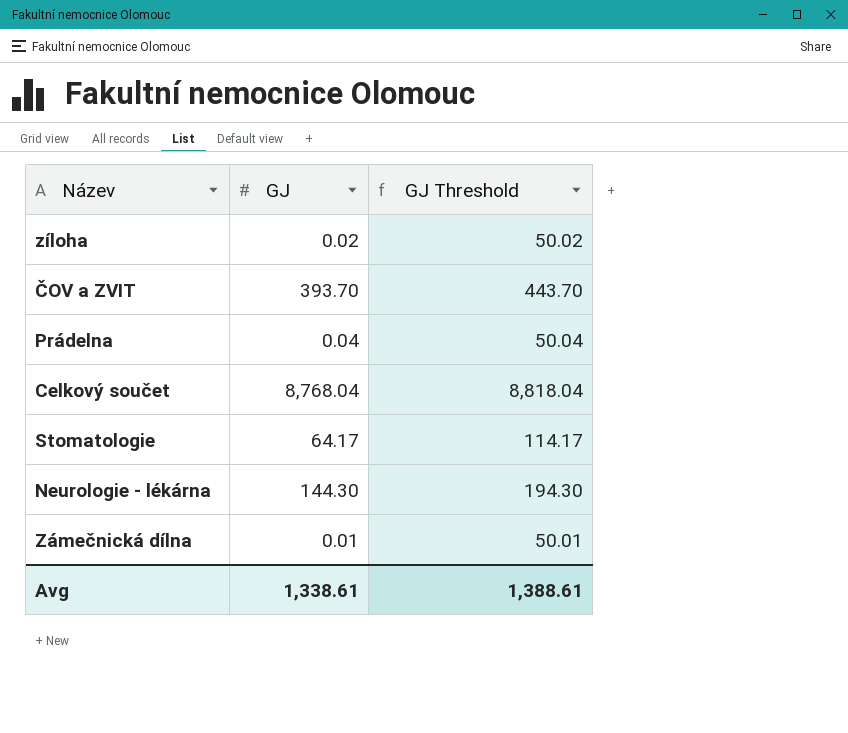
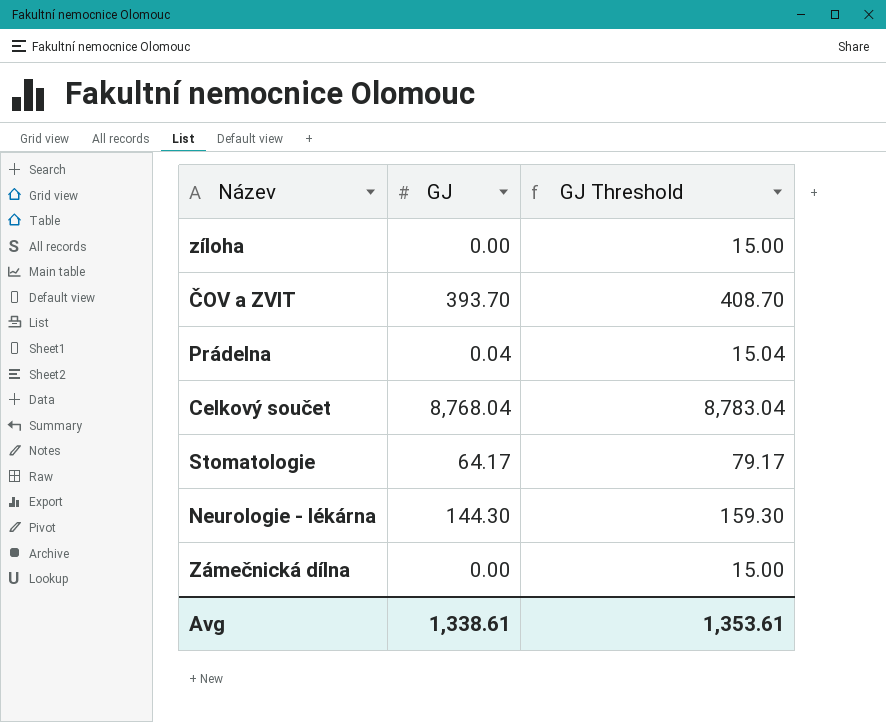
column GJ Threshold | formula: [GJ] + 50 -> [GJ] + 15
zíloha | GJ: 0.02 -> 0.00
Zámečnická dílna | GJ: 0.01 -> 0.00
Avg | GJ Threshold: 1,388.61 -> 1,353.61

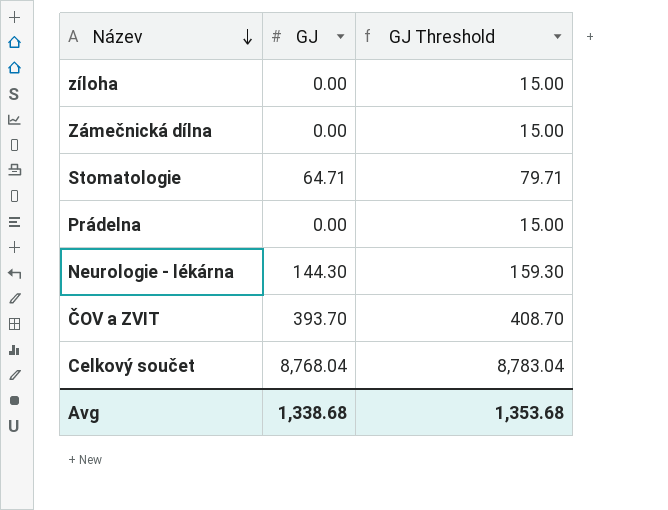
row order: none -> Název descending
Stomatologie | GJ: 64.17 -> 64.71
Stomatologie | GJ Threshold: 79.17 -> 79.71
Prádelna | GJ: 0.04 -> 0.00
Prádelna | GJ Threshold: 15.04 -> 15.00
Avg | GJ: 1,338.61 -> 1,338.68
Avg | GJ Threshold: 1,353.61 -> 1,353.68

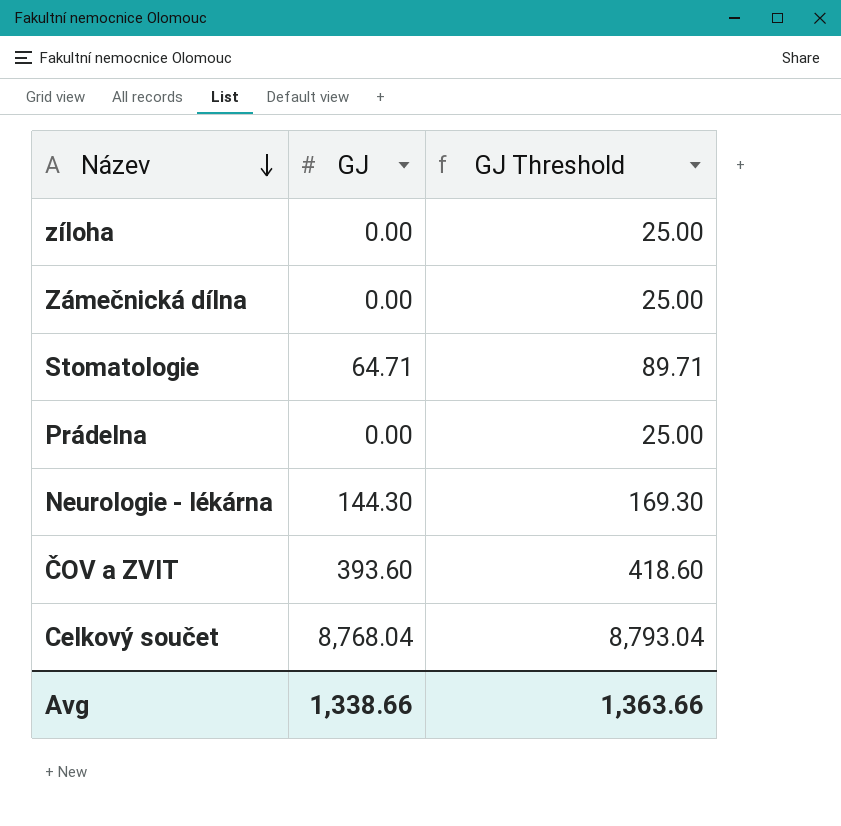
column GJ Threshold | formula: [GJ] + 15 -> [GJ] + 25
ČOV a ZVIT | GJ: 393.70 -> 393.60
Avg | GJ: 1,338.68 -> 1,338.66
Avg | GJ Threshold: 1,353.68 -> 1,363.66

